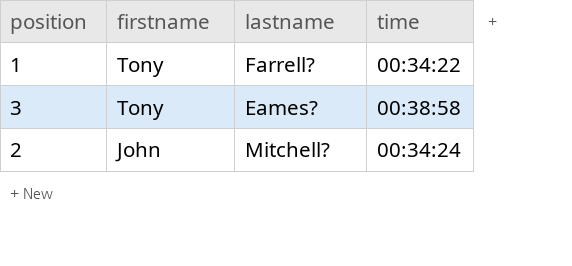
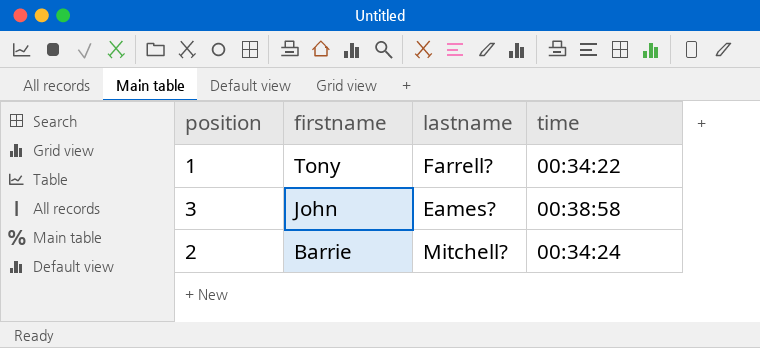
3 | firstname: Tony -> John
2 | firstname: John -> Barrie

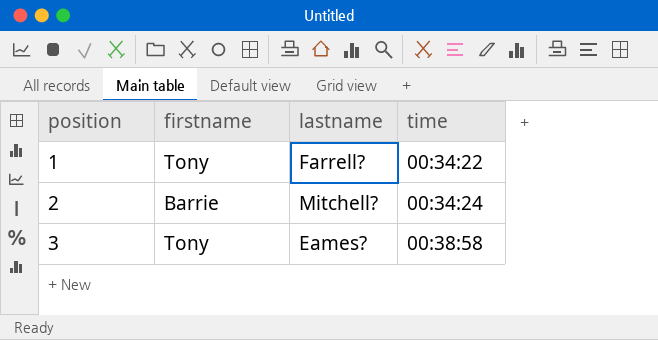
row order: firstname descending -> position ascending
3 | firstname: John -> Tony

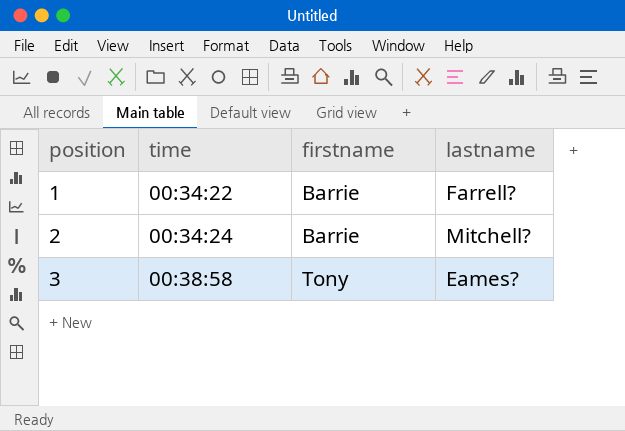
column time | position: 4 -> 2
1 | firstname: Tony -> Barrie

